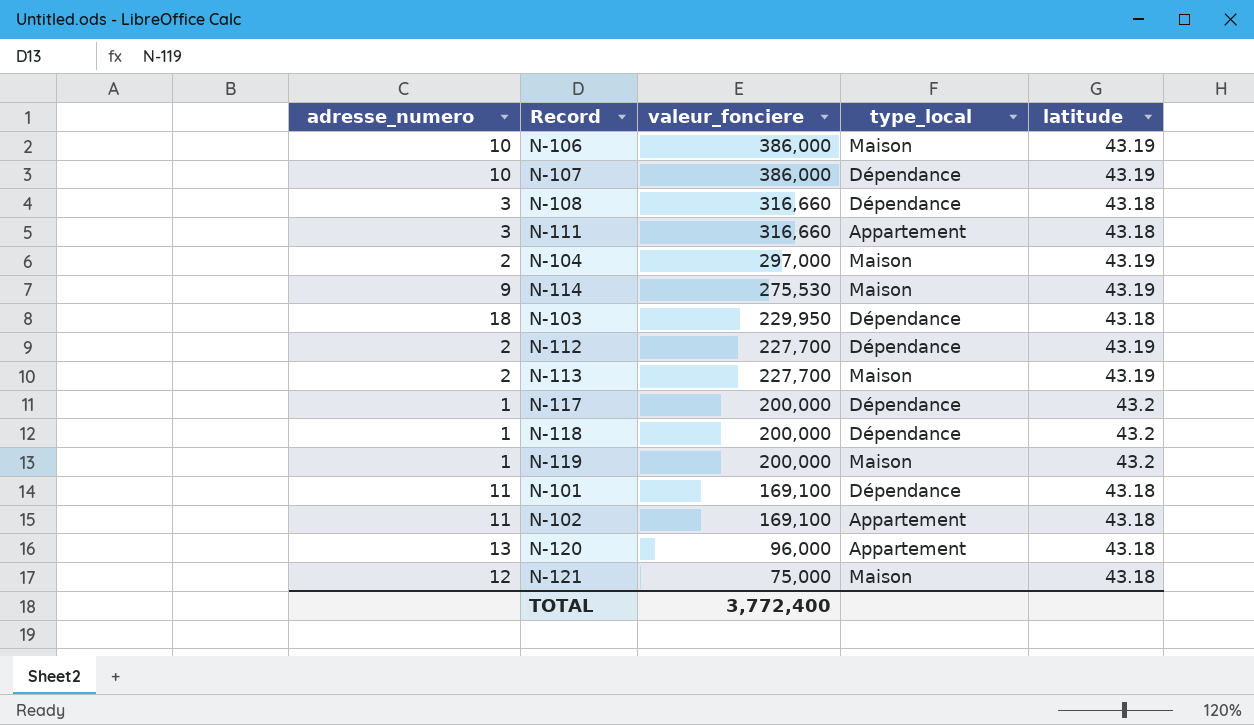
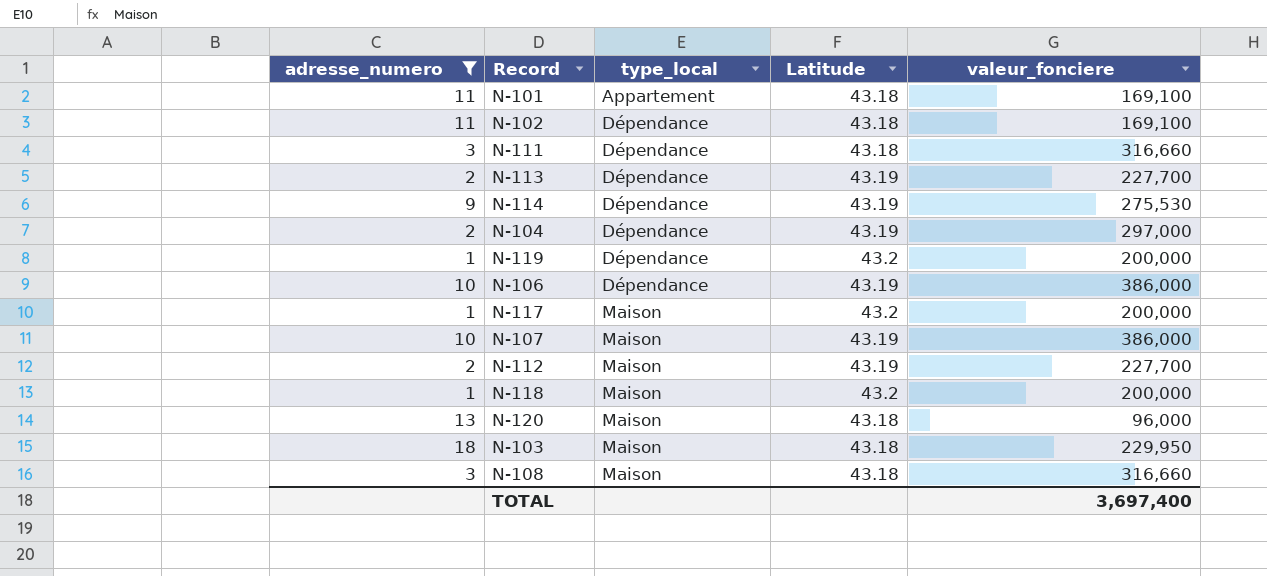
filter: none -> adresse_numero != 12
row order: valeur_fonciere descending -> type_local ascending
column name: latitude -> Latitude
column valeur_fonciere | position: 3 -> 5
N-101 | type_local: Dépendance -> Appartement
N-102 | type_local: Appartement -> Dépendance
N-111 | type_local: Appartement -> Dépendance
N-113 | type_local: Maison -> Dépendance
N-114 | type_local: Maison -> Dépendance
N-104 | type_local: Maison -> Dépendance
N-119 | type_local: Maison -> Dépendance
N-106 | type_local: Maison -> Dépendance
N-117 | type_local: Dépendance -> Maison
N-107 | type_local: Dépendance -> Maison
N-112 | type_local: Dépendance -> Maison
N-118 | type_local: Dépendance -> Maison
N-120 | type_local: Appartement -> Maison
N-103 | type_local: Dépendance -> Maison
N-108 | type_local: Dépendance -> Maison
TOTAL | valeur_fonciere: 3,772,400 -> 3,697,400

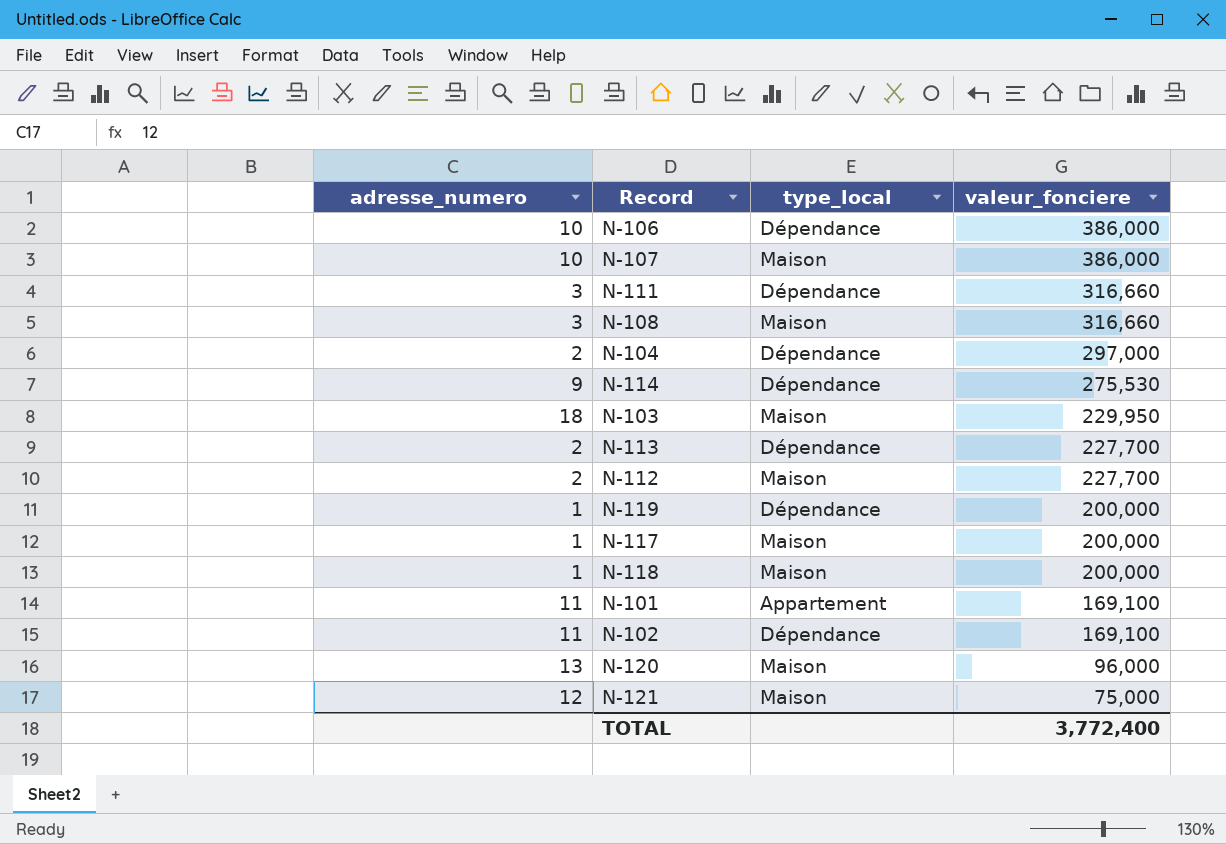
filter: adresse_numero != 12 -> none
row order: type_local ascending -> valeur_fonciere descending
column Latitude | position: 4 -> none
TOTAL | valeur_fonciere: 3,697,400 -> 3,772,400

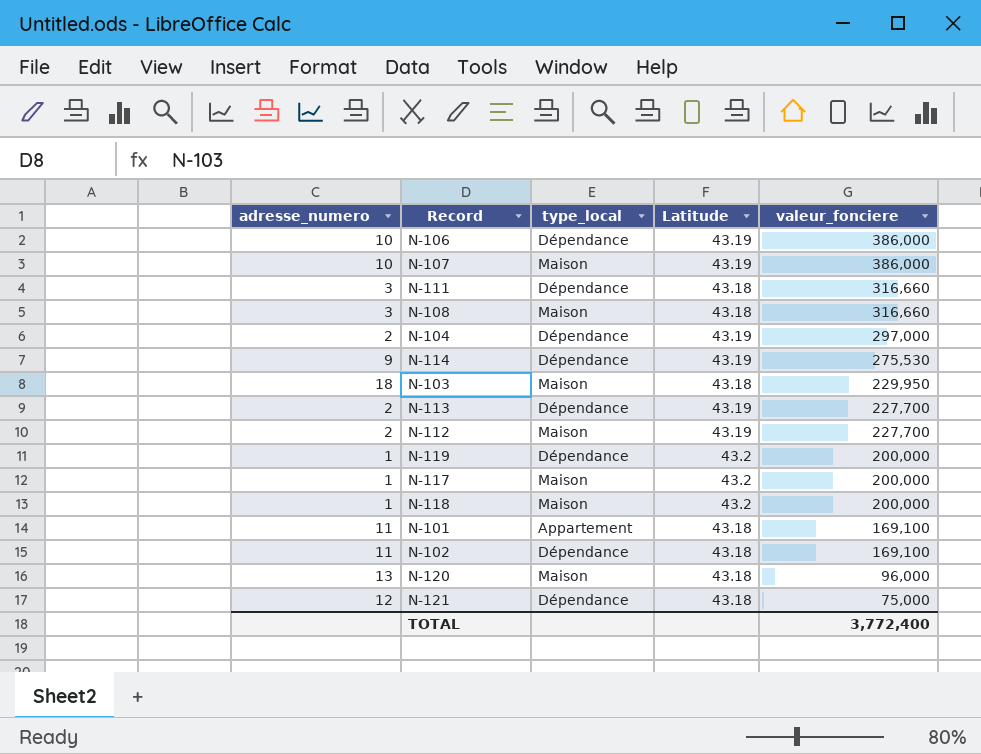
column Latitude | position: none -> 4
N-121 | type_local: Maison -> Dépendance

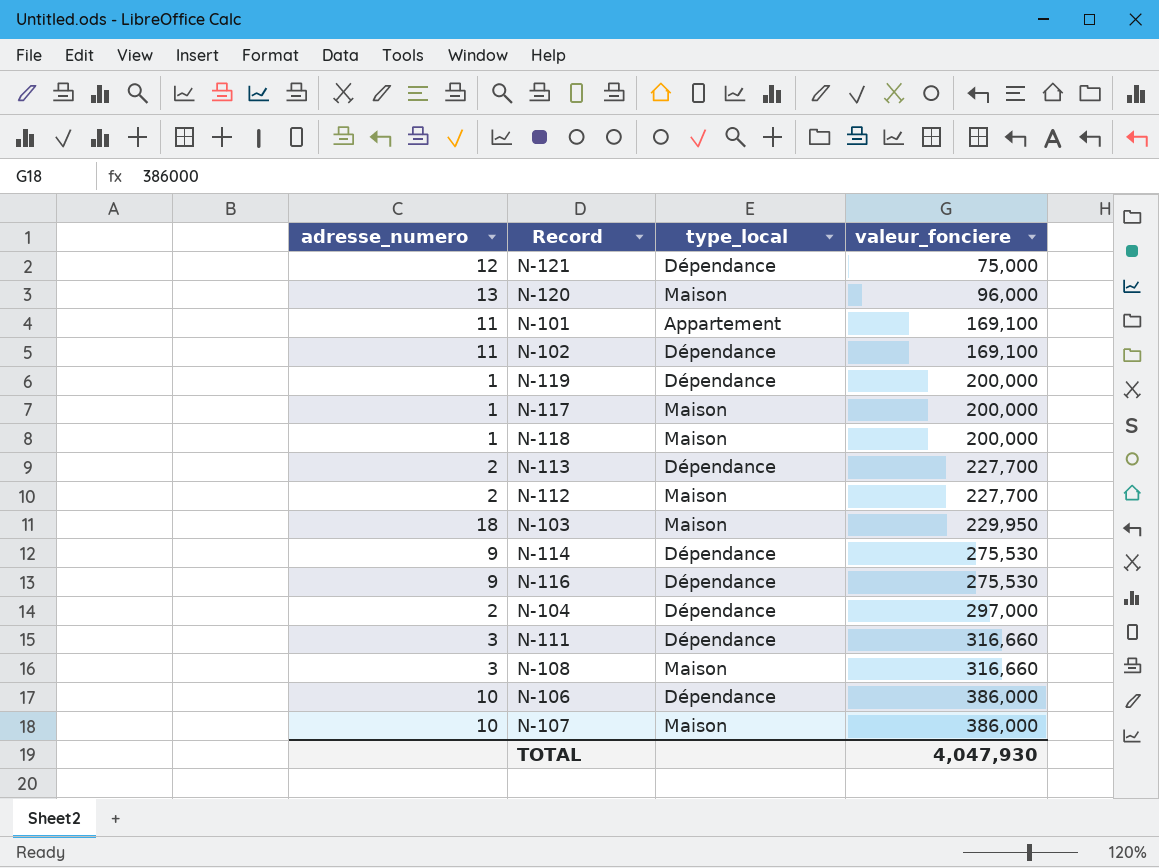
row order: valeur_fonciere descending -> valeur_fonciere ascending
column Latitude | position: 4 -> none
row N-116: none -> 9 | Dépendance | 275,530
TOTAL | valeur_fonciere: 3,772,400 -> 4,047,930

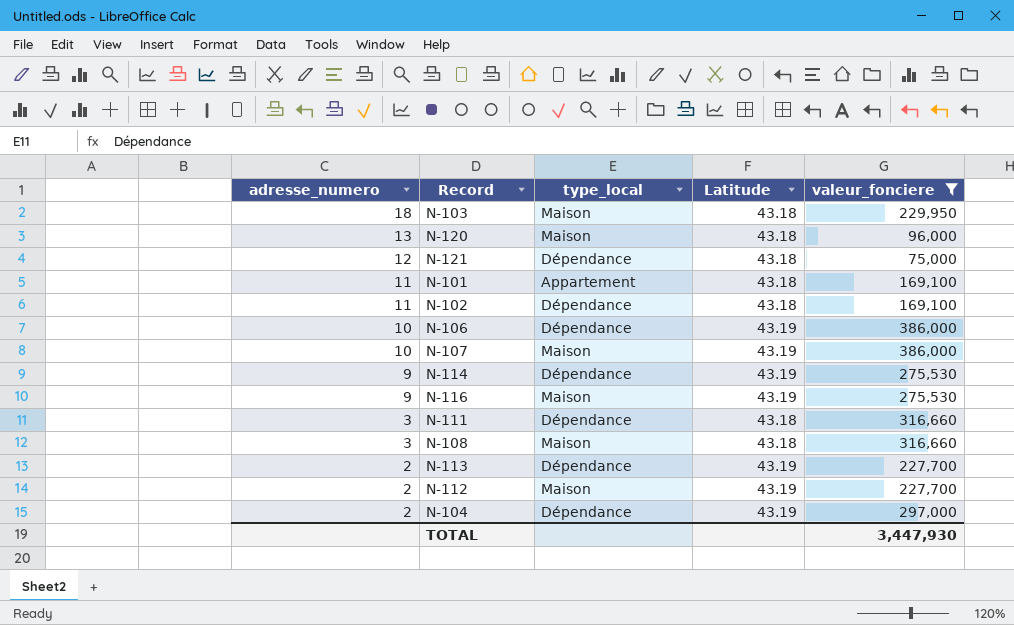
filter: none -> valeur_fonciere != 200,000
row order: valeur_fonciere ascending -> adresse_numero descending
column Latitude | position: none -> 4
N-116 | type_local: Dépendance -> Maison
TOTAL | valeur_fonciere: 4,047,930 -> 3,447,930

